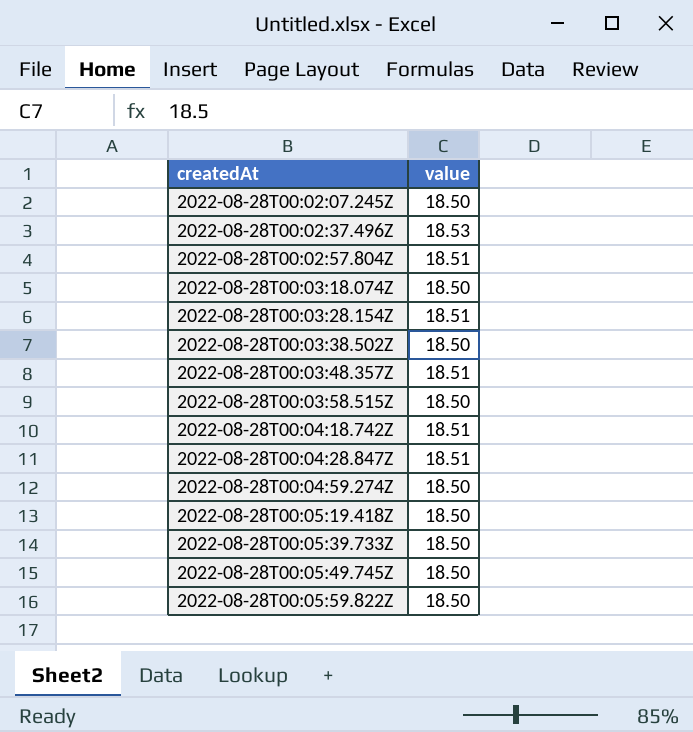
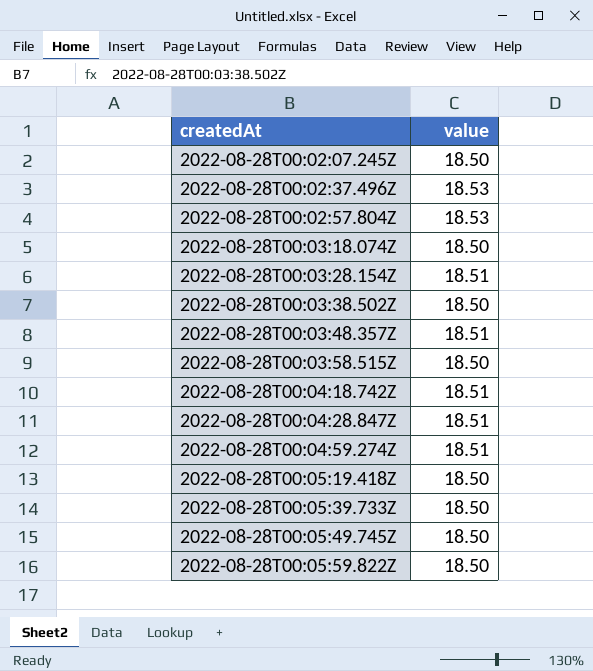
2022-08-28T00:02:57.804Z | value: 18.51 -> 18.53
2022-08-28T00:04:59.274Z | value: 18.50 -> 18.51

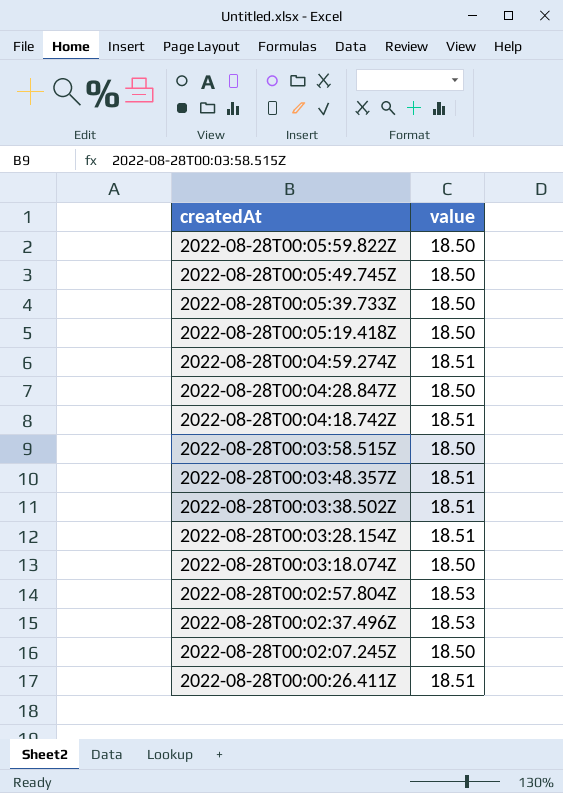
row order: createdAt ascending -> createdAt descending
2022-08-28T00:04:28.847Z | value: 18.51 -> 18.50
2022-08-28T00:03:38.502Z | value: 18.50 -> 18.51
row 2022-08-28T00:00:26.411Z: none -> 18.51

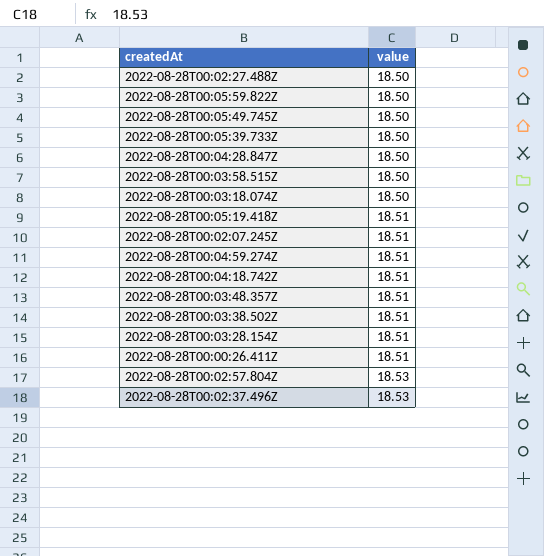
row order: createdAt descending -> value ascending
row 2022-08-28T00:02:27.488Z: none -> 18.50
2022-08-28T00:05:19.418Z | value: 18.50 -> 18.51
2022-08-28T00:02:07.245Z | value: 18.50 -> 18.51

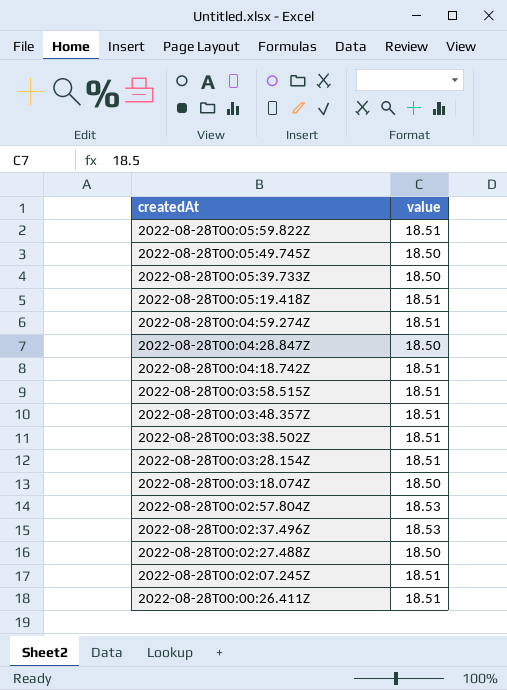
row order: value ascending -> createdAt descending
2022-08-28T00:05:59.822Z | value: 18.50 -> 18.51
2022-08-28T00:03:58.515Z | value: 18.50 -> 18.51

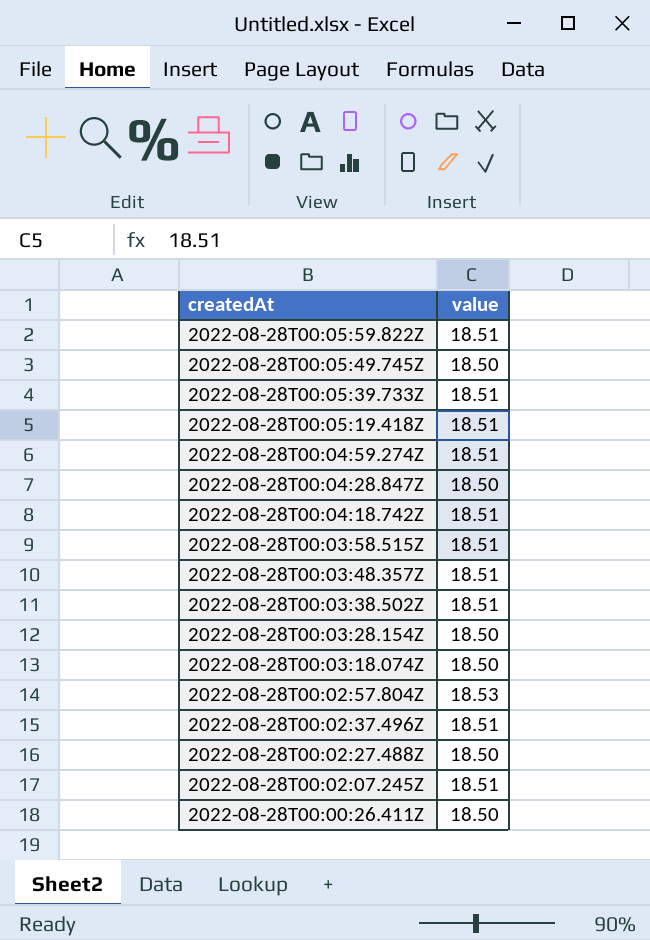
2022-08-28T00:05:39.733Z | value: 18.50 -> 18.51
2022-08-28T00:03:28.154Z | value: 18.51 -> 18.50
2022-08-28T00:02:37.496Z | value: 18.53 -> 18.51
2022-08-28T00:00:26.411Z | value: 18.51 -> 18.50

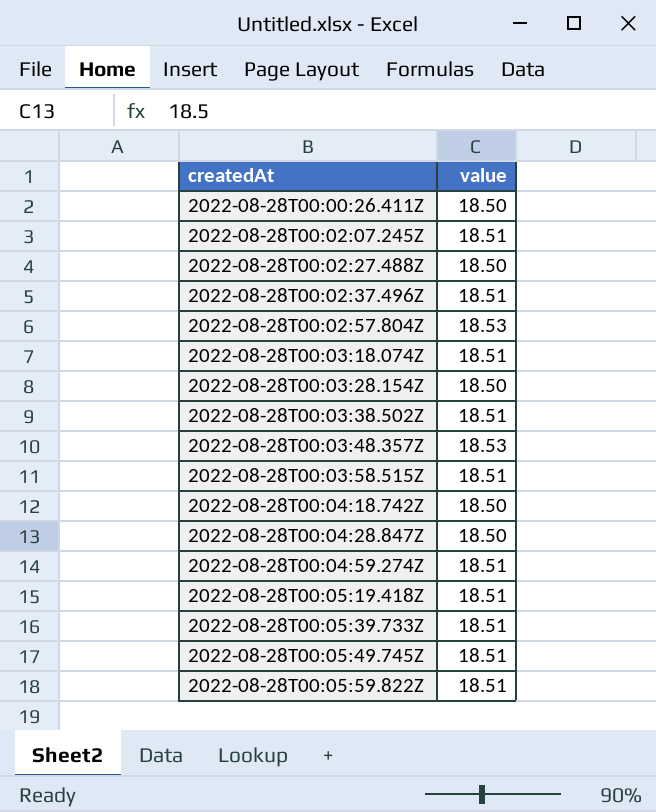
row order: createdAt descending -> createdAt ascending
2022-08-28T00:03:18.074Z | value: 18.50 -> 18.51
2022-08-28T00:03:48.357Z | value: 18.51 -> 18.53
2022-08-28T00:04:18.742Z | value: 18.51 -> 18.50
2022-08-28T00:05:49.745Z | value: 18.50 -> 18.51

